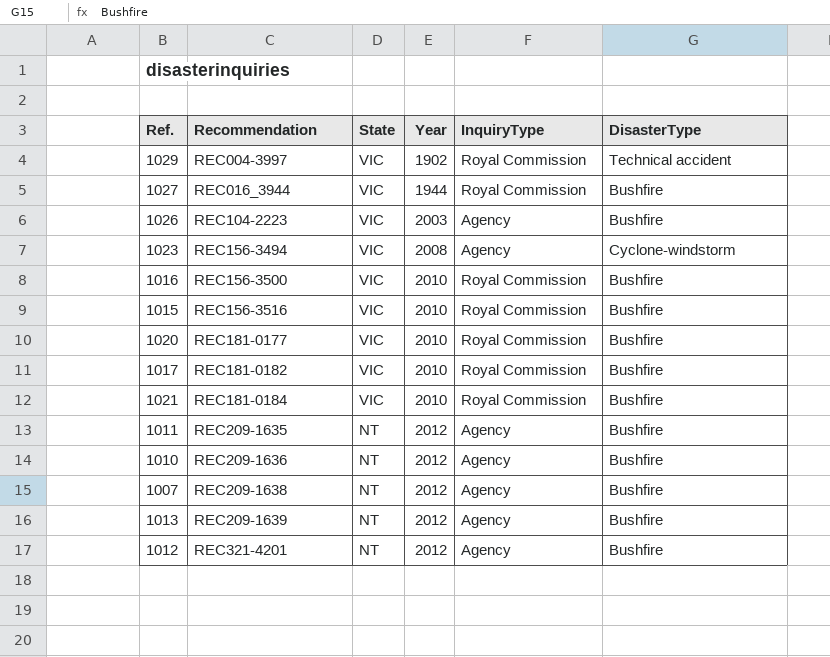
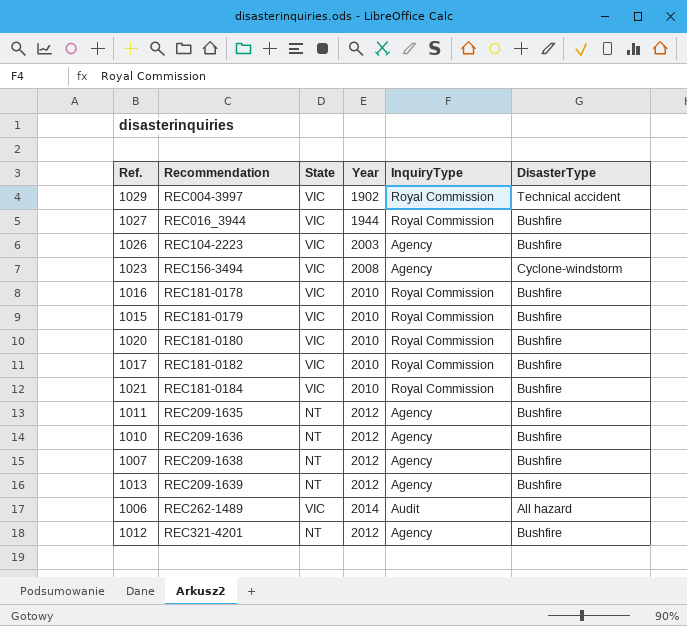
1016 | Recommendation: REC156-3500 -> REC181-0178
1015 | Recommendation: REC156-3516 -> REC181-0179
1020 | Recommendation: REC181-0177 -> REC181-0180
row 1006: none -> REC262-1489 | VIC | 2014 | Audit | All hazard

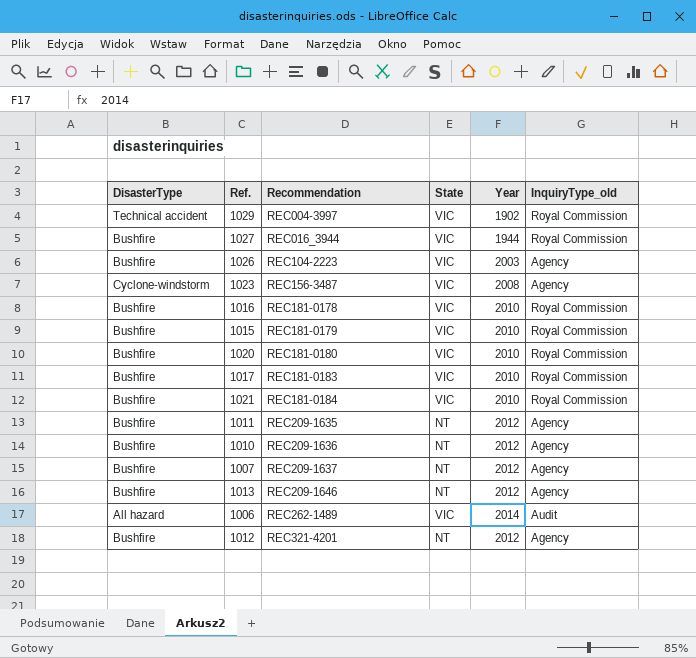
column DisasterType | position: 6 -> 1
column name: InquiryType -> InquiryType_old
1023 | Recommendation: REC156-3494 -> REC156-3487
1017 | Recommendation: REC181-0182 -> REC181-0183
1007 | Recommendation: REC209-1638 -> REC209-1637
1013 | Recommendation: REC209-1639 -> REC209-1646

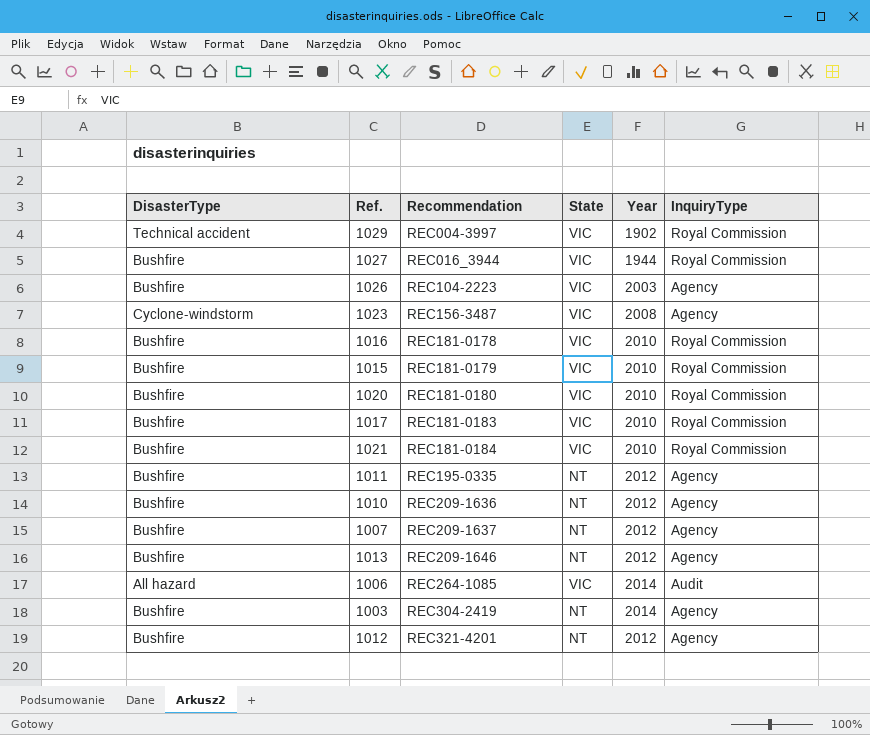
column name: InquiryType_old -> InquiryType
1011 | Recommendation: REC209-1635 -> REC195-0335
1006 | Recommendation: REC262-1489 -> REC264-1085
row 1003: none -> Bushfire | REC304-2419 | NT | 2014 | Agency

